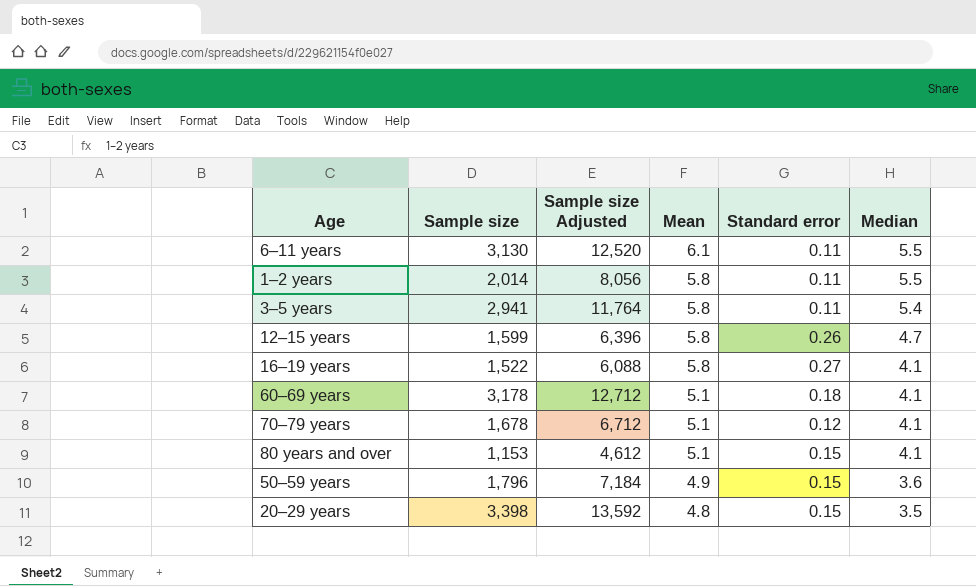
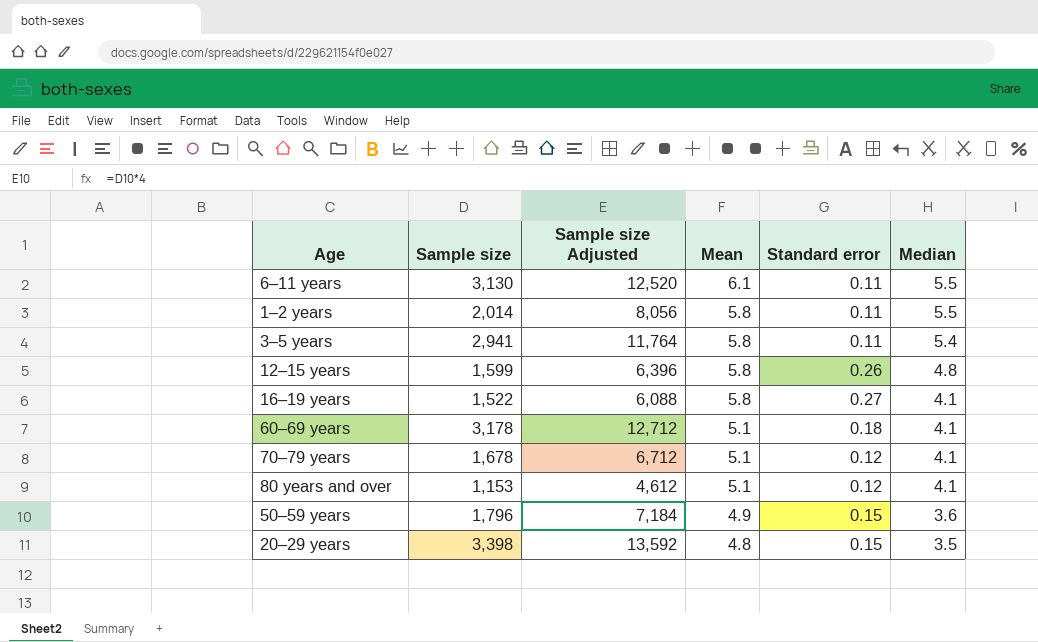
12–15 years | Median: 4.7 -> 4.8
80 years and over | Standard error: 0.15 -> 0.12

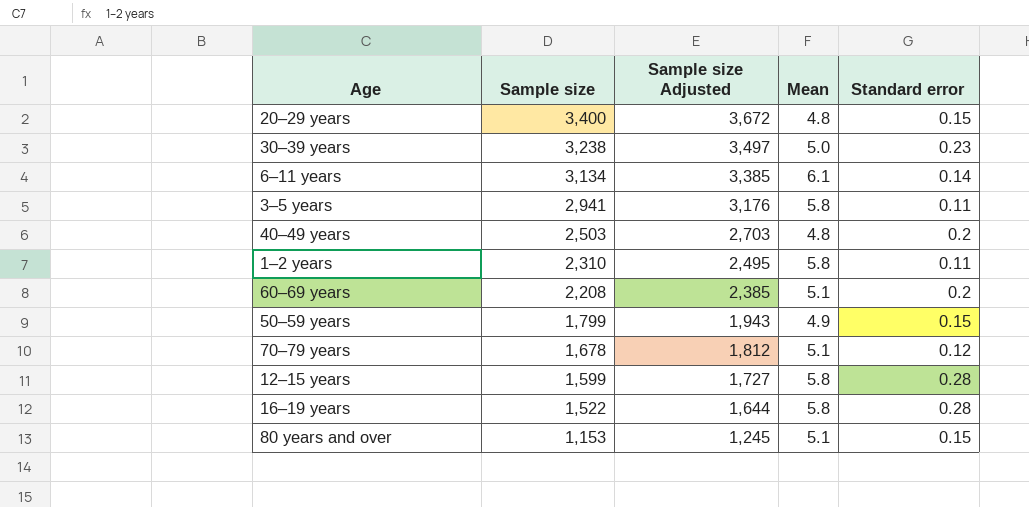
row order: Mean descending -> Sample size descending
column Median | position: 6 -> none
column Sample size Adjusted | formula: [Sample size] * 4 -> [Sample size] * 1.08
20–29 years | Sample size: 3,398 -> 3,400
row 30–39 years: none -> 3,238 | 3,497 | 5.0 | 0.23
6–11 years | Sample size: 3,130 -> 3,134
6–11 years | Standard error: 0.11 -> 0.14
row 40–49 years: none -> 2,503 | 2,703 | 4.8 | 0.2
1–2 years | Sample size: 2,014 -> 2,310
60–69 years | Sample size: 3,178 -> 2,208
60–69 years | Standard error: 0.18 -> 0.2
50–59 years | Sample size: 1,796 -> 1,799
12–15 years | Standard error: 0.26 -> 0.28
16–19 years | Standard error: 0.27 -> 0.28
80 years and over | Standard error: 0.12 -> 0.15

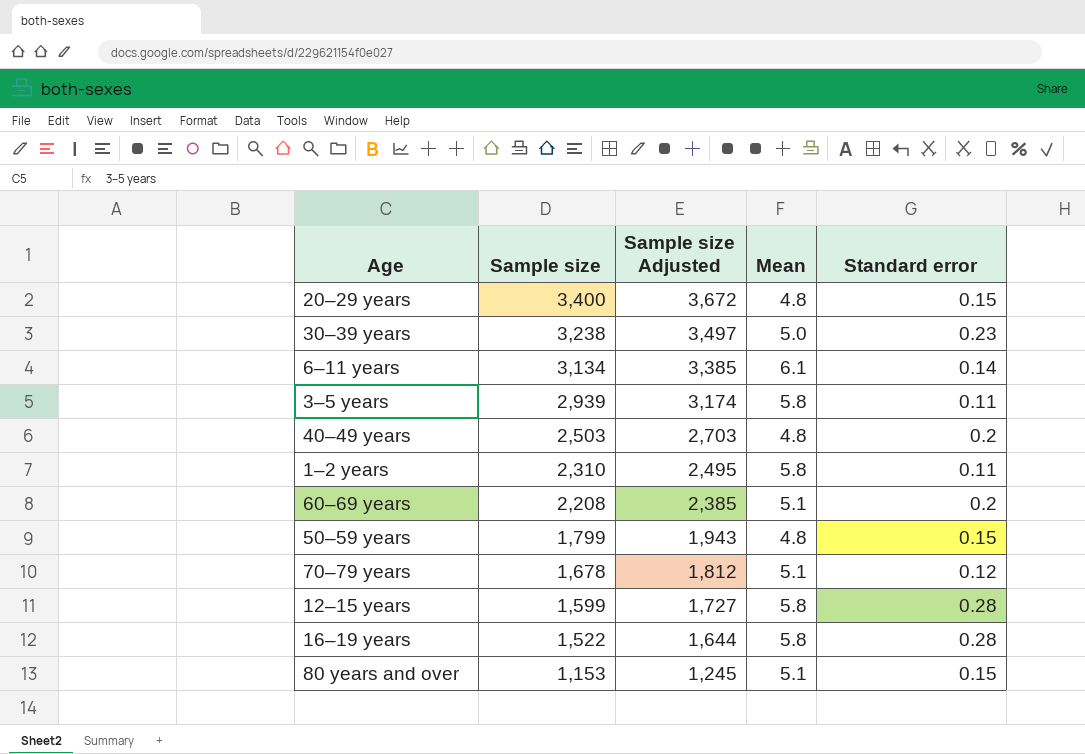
3–5 years | Sample size: 2,941 -> 2,939
3–5 years | Sample size Adjusted: 3,176 -> 3,174
50–59 years | Mean: 4.9 -> 4.8

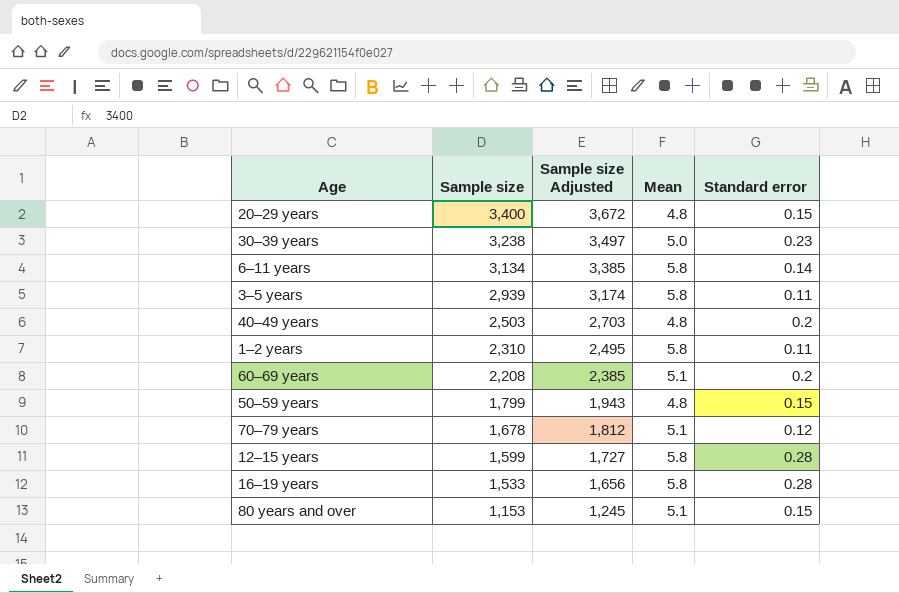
6–11 years | Mean: 6.1 -> 5.8
16–19 years | Sample size: 1,522 -> 1,533
16–19 years | Sample size Adjusted: 1,644 -> 1,656

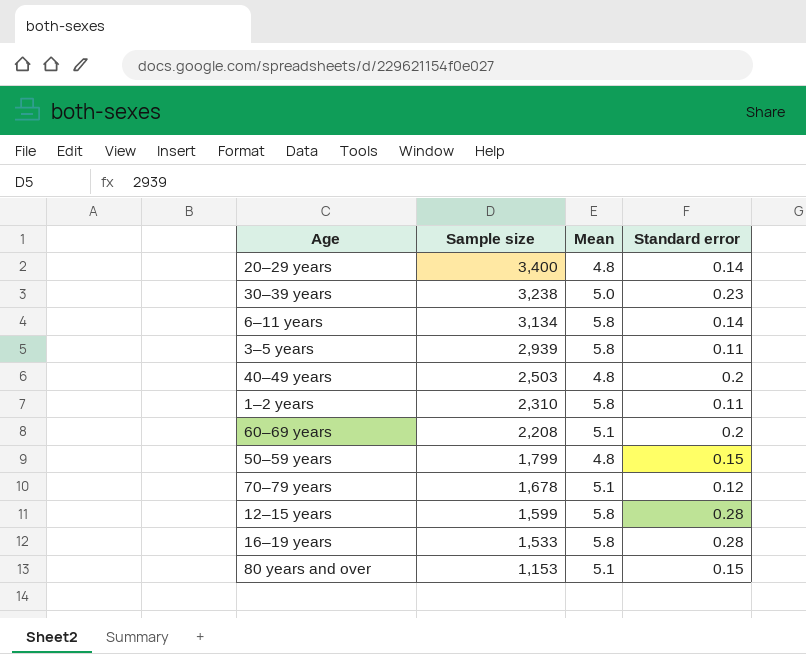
column Sample size Adjusted | formula: [Sample size] * 1.08 -> none
20–29 years | Standard error: 0.15 -> 0.14

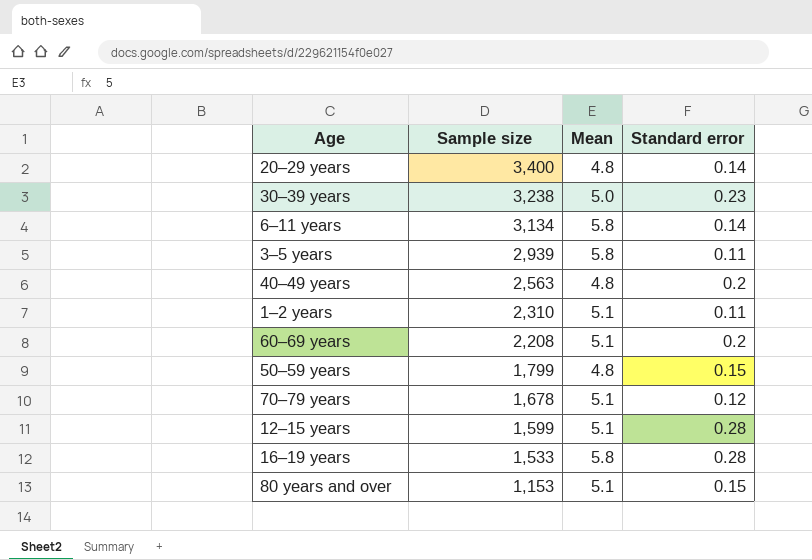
40–49 years | Sample size: 2,503 -> 2,563
1–2 years | Mean: 5.8 -> 5.1
12–15 years | Mean: 5.8 -> 5.1

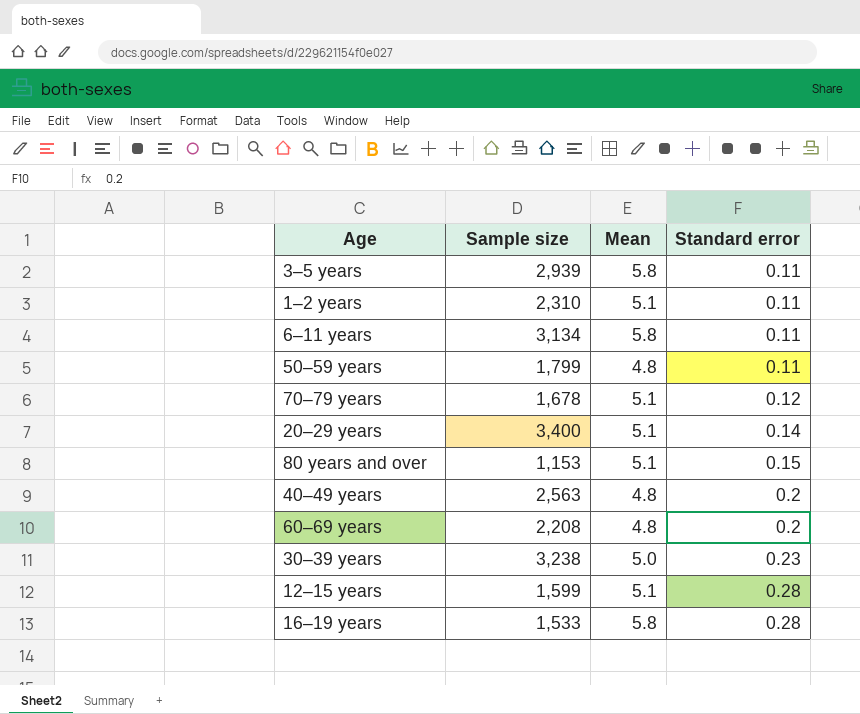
row order: Sample size descending -> Standard error ascending
6–11 years | Standard error: 0.14 -> 0.11
50–59 years | Standard error: 0.15 -> 0.11
20–29 years | Mean: 4.8 -> 5.1
60–69 years | Mean: 5.1 -> 4.8

